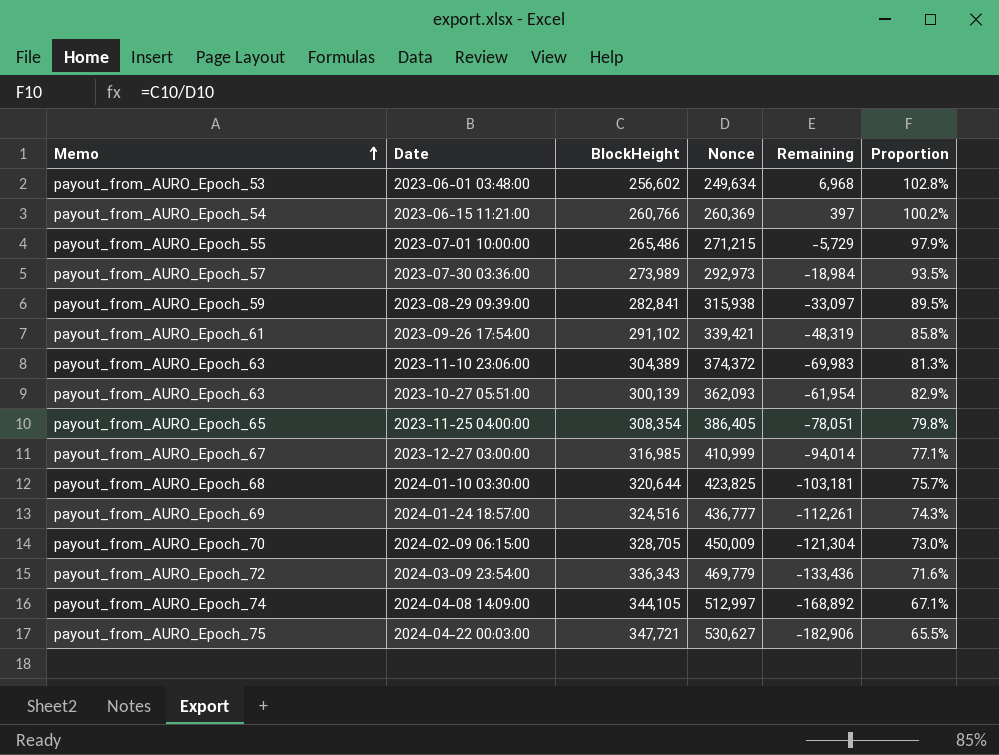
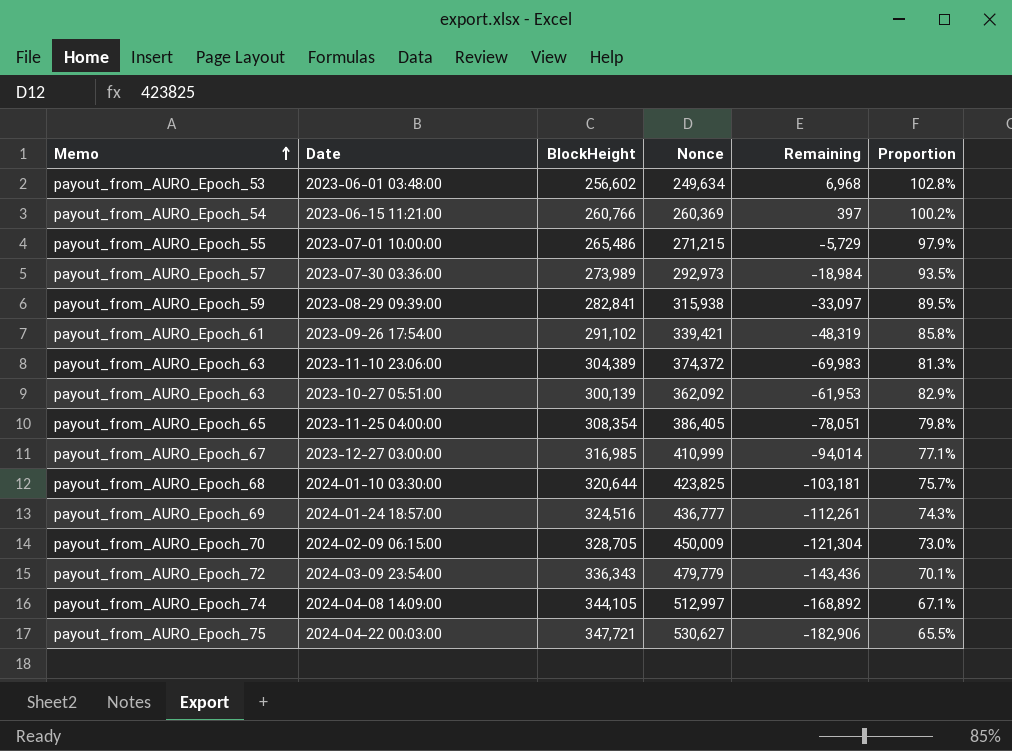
2023-10-27 05:51:00 | Nonce: 362,093 -> 362,092
2023-10-27 05:51:00 | Remaining: -61,954 -> -61,953
2024-03-09 23:54:00 | Nonce: 469,779 -> 479,779
2024-03-09 23:54:00 | Remaining: -133,436 -> -143,436
2024-03-09 23:54:00 | Proportion: 71.6% -> 70.1%

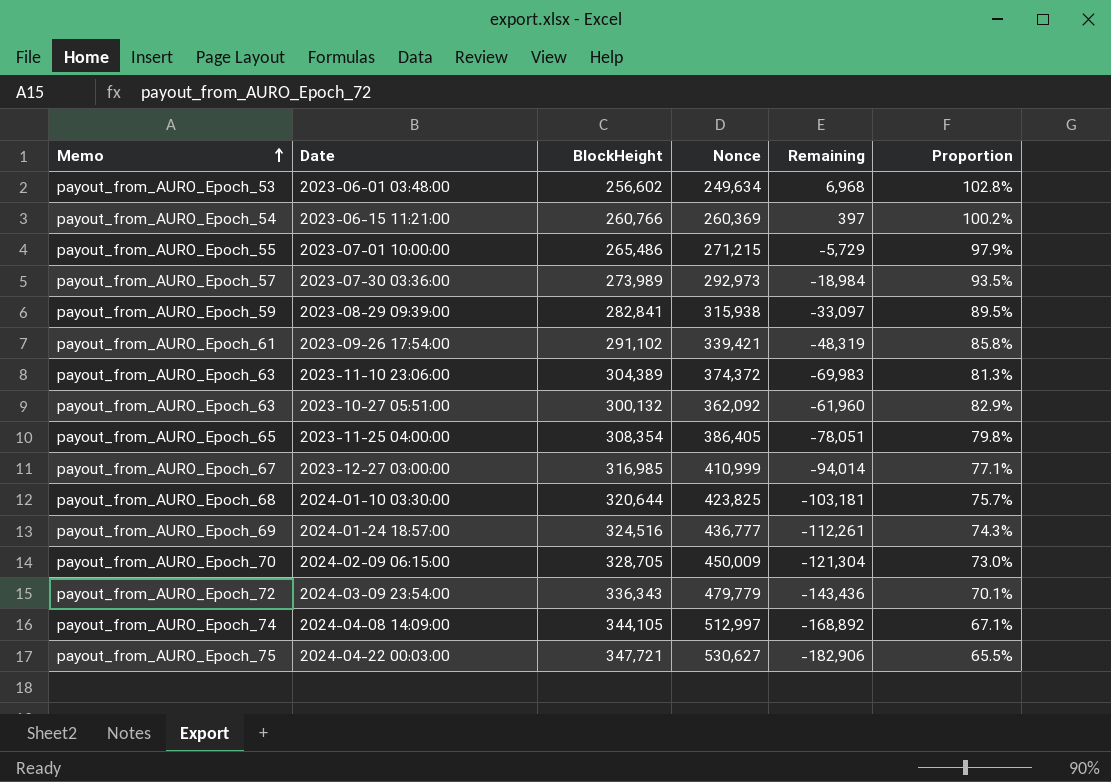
2023-10-27 05:51:00 | BlockHeight: 300,139 -> 300,132
2023-10-27 05:51:00 | Remaining: -61,953 -> -61,960

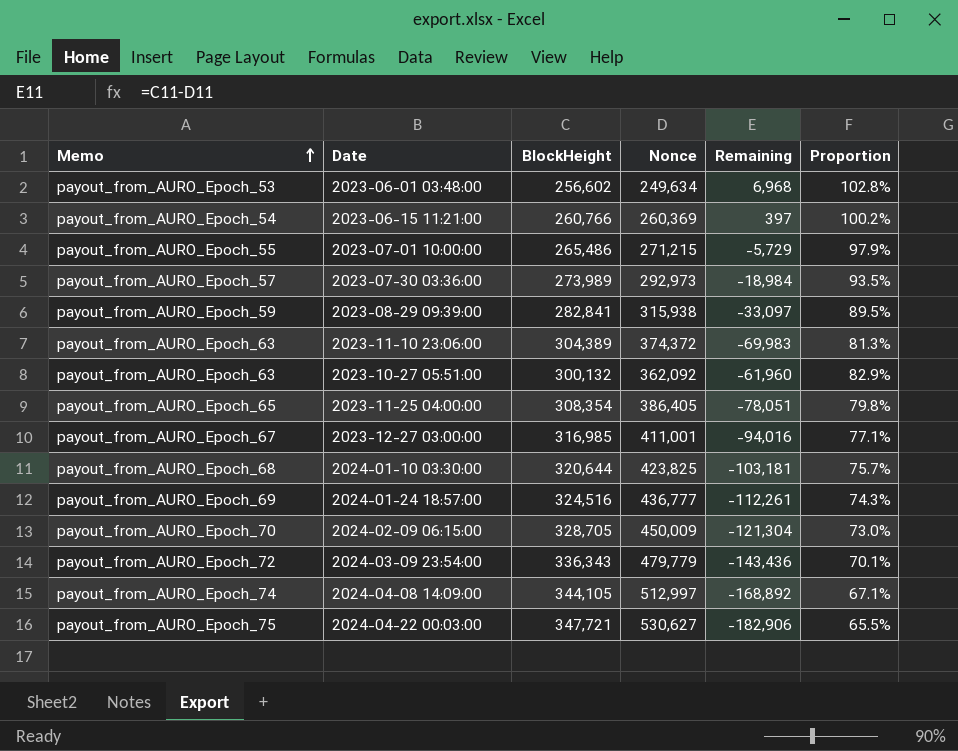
row 2023-09-26 17:54:00: payout_from_AURO_Epoch_61 | 291,102 | 339,421 | -48,319 | 85.8% -> none
2023-12-27 03:00:00 | Nonce: 410,999 -> 411,001
2023-12-27 03:00:00 | Remaining: -94,014 -> -94,016

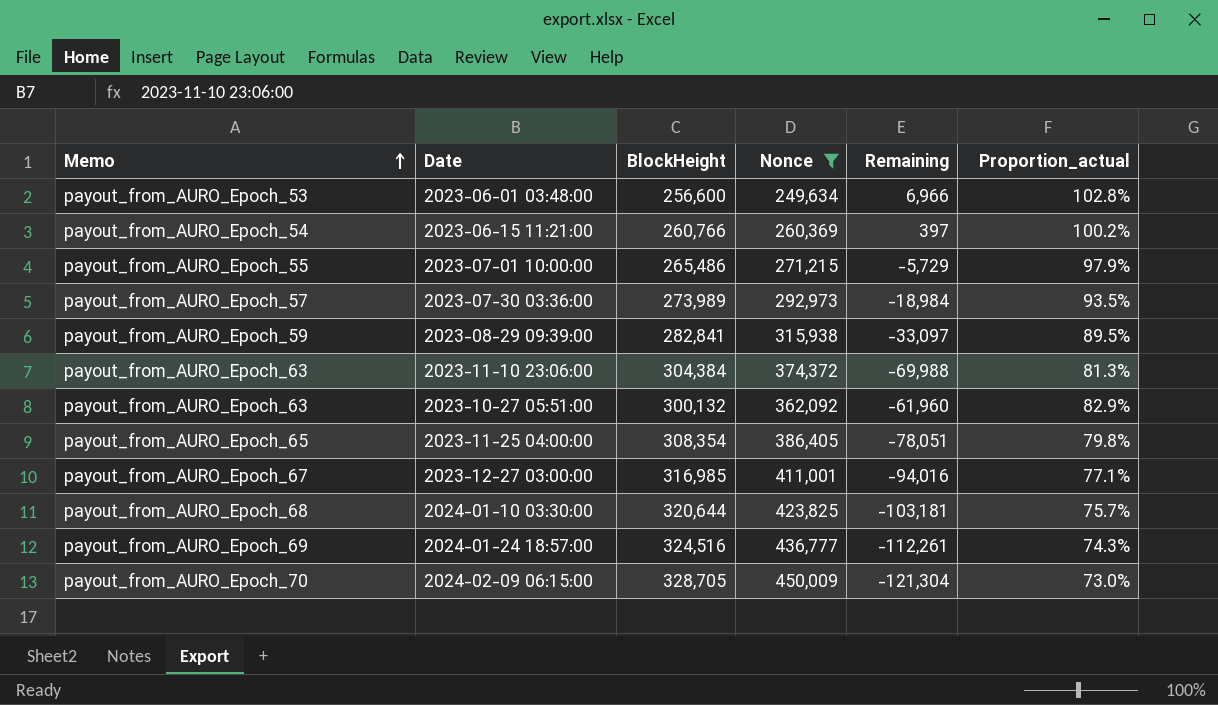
filter: none -> Nonce <= 450,009
column name: Proportion -> Proportion_actual
2023-06-01 03:48:00 | BlockHeight: 256,602 -> 256,600
2023-06-01 03:48:00 | Remaining: 6,968 -> 6,966
2023-11-10 23:06:00 | BlockHeight: 304,389 -> 304,384
2023-11-10 23:06:00 | Remaining: -69,983 -> -69,988

